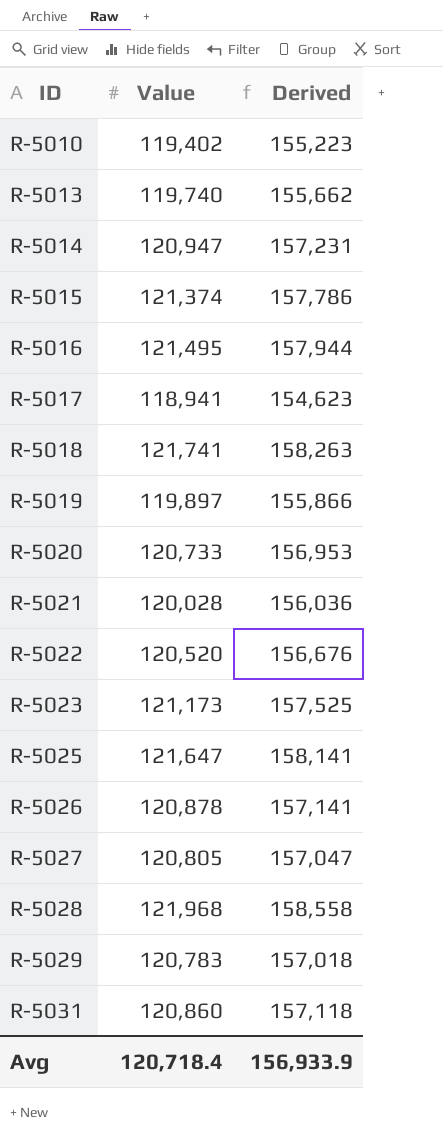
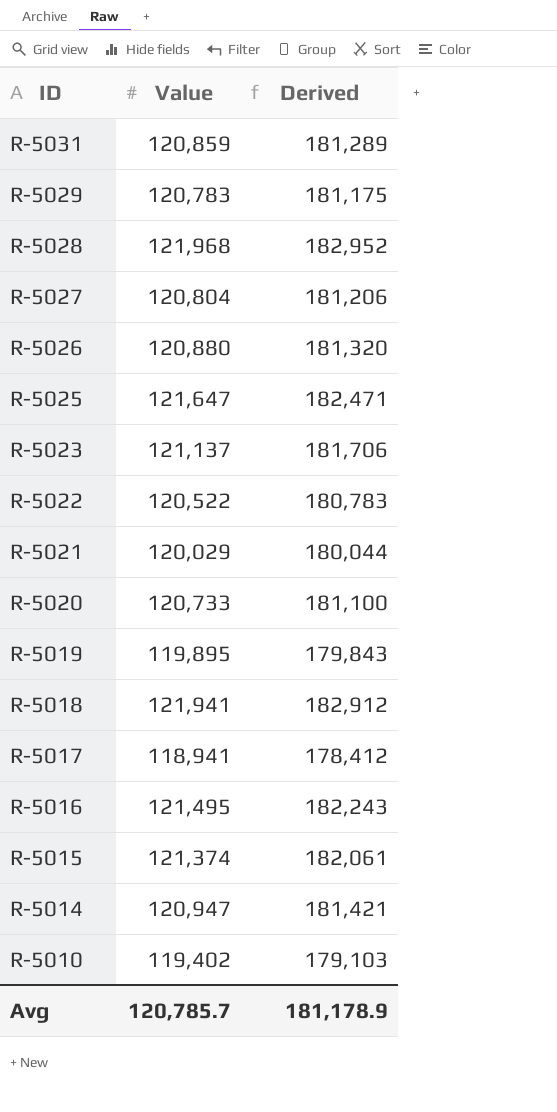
row order: ID ascending -> ID descending
column Derived | formula: [Value] * 1.3 -> [Value] * 1.5
row R-5013: 119,740 | 155,662 -> none
R-5031 | Value: 120,860 -> 120,859
R-5027 | Value: 120,805 -> 120,804
R-5026 | Value: 120,878 -> 120,880
R-5023 | Value: 121,173 -> 121,137
R-5022 | Value: 120,520 -> 120,522
R-5021 | Value: 120,028 -> 120,029
R-5019 | Value: 119,897 -> 119,895
R-5018 | Value: 121,741 -> 121,941
Avg | Value: 120,718.4 -> 120,785.7
Avg | Derived: 156,933.9 -> 181,178.9

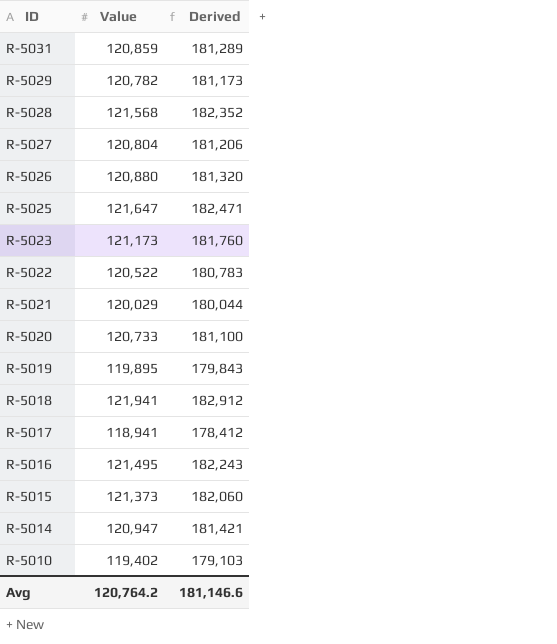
R-5029 | Value: 120,783 -> 120,782
R-5029 | Derived: 181,175 -> 181,173
R-5028 | Value: 121,968 -> 121,568
R-5028 | Derived: 182,952 -> 182,352
R-5023 | Value: 121,137 -> 121,173
R-5023 | Derived: 181,706 -> 181,760
R-5015 | Value: 121,374 -> 121,373
R-5015 | Derived: 182,061 -> 182,060
Avg | Value: 120,785.7 -> 120,764.2
Avg | Derived: 181,178.9 -> 181,146.6

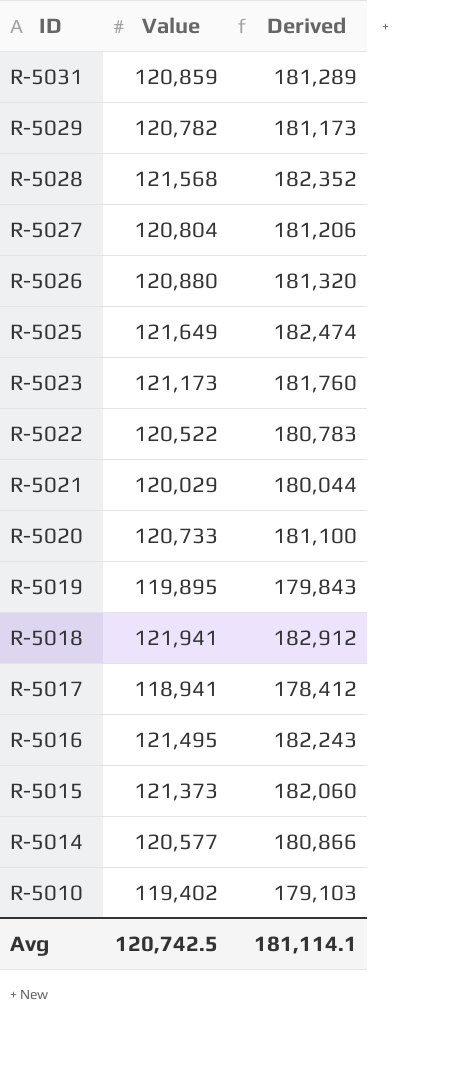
R-5025 | Value: 121,647 -> 121,649
R-5025 | Derived: 182,471 -> 182,474
R-5014 | Value: 120,947 -> 120,577
R-5014 | Derived: 181,421 -> 180,866
Avg | Value: 120,764.2 -> 120,742.5
Avg | Derived: 181,146.6 -> 181,114.1

